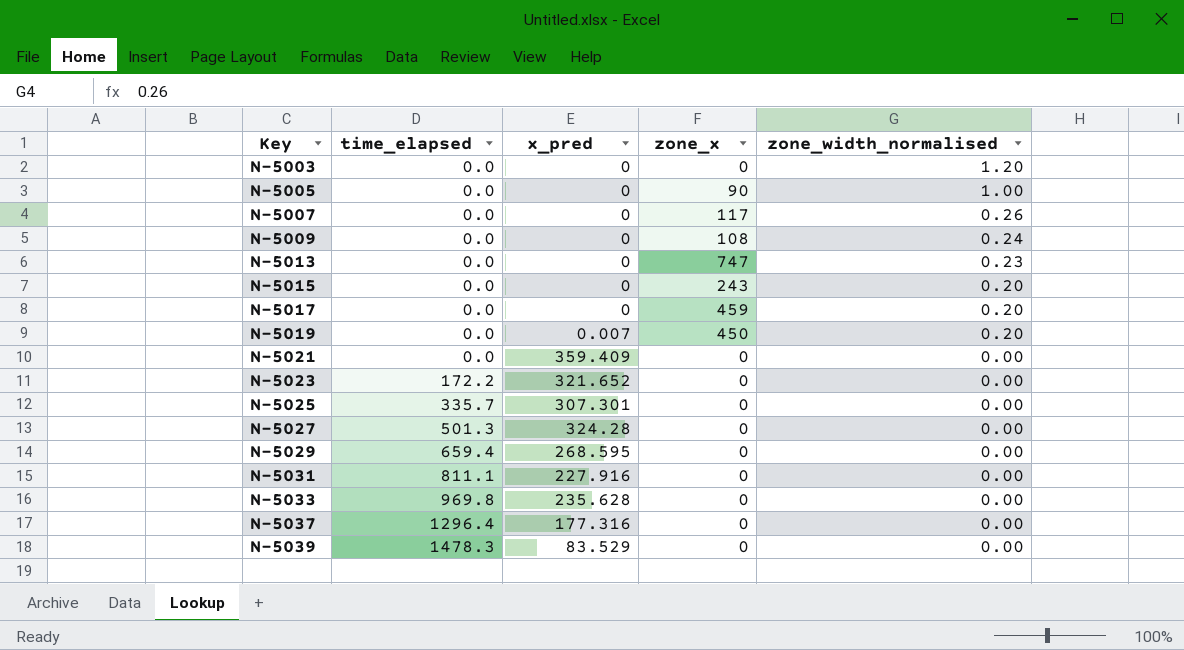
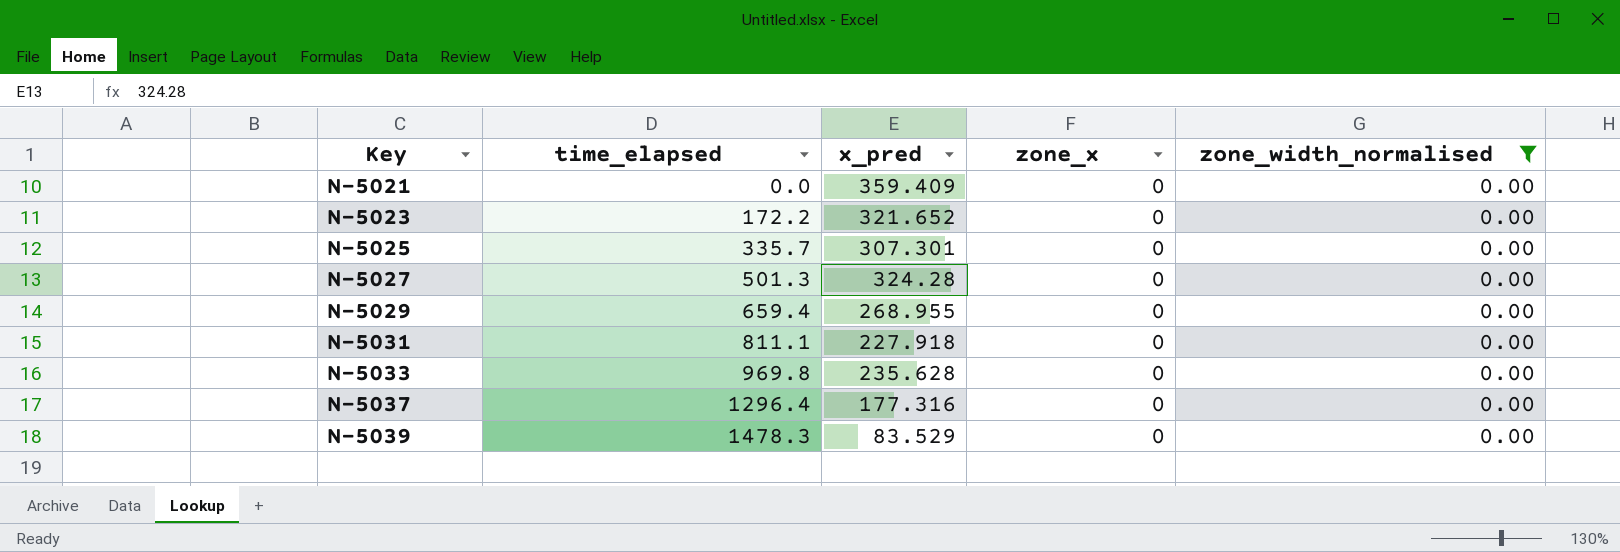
filter: none -> zone_width_normalised = 0.00
N-5029 | x_pred: 268.595 -> 268.955
N-5031 | x_pred: 227.916 -> 227.918

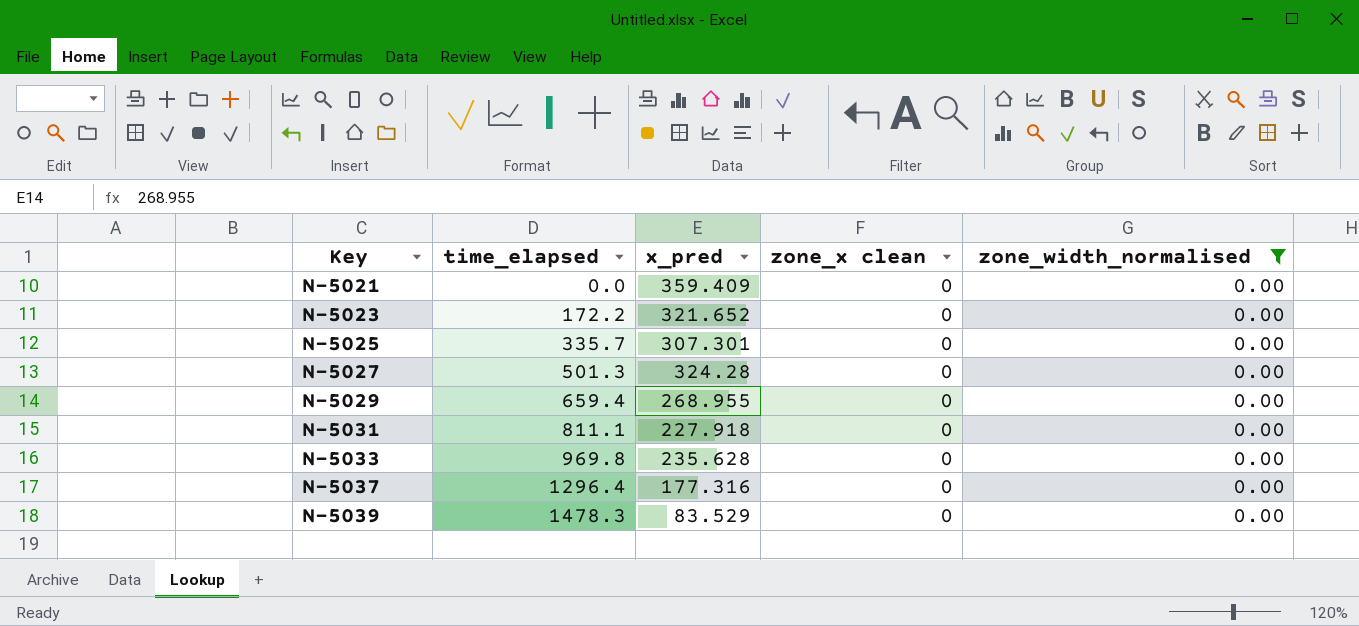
column name: zone_x -> zone_x clean

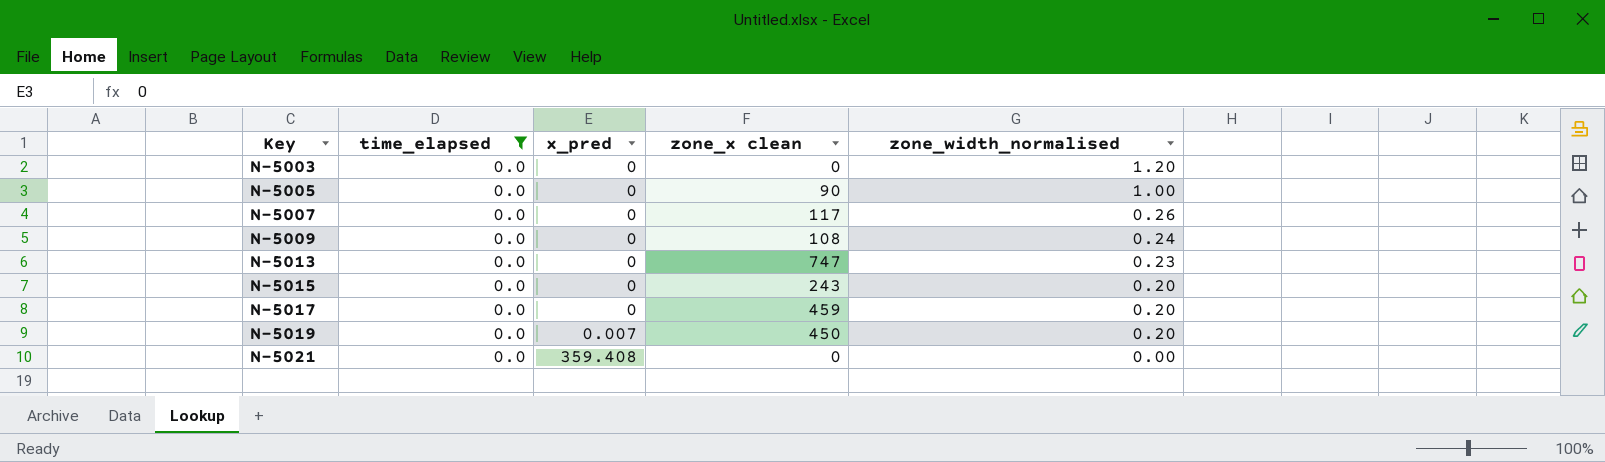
filter: zone_width_normalised = 0.00 -> time_elapsed = 0.0
N-5021 | x_pred: 359.409 -> 359.408

